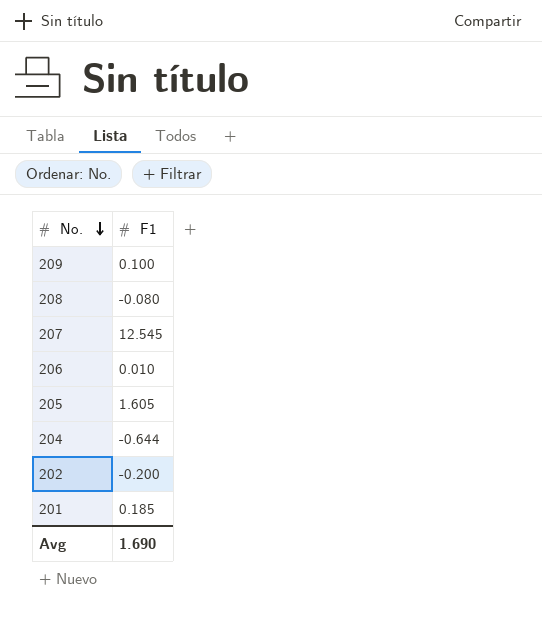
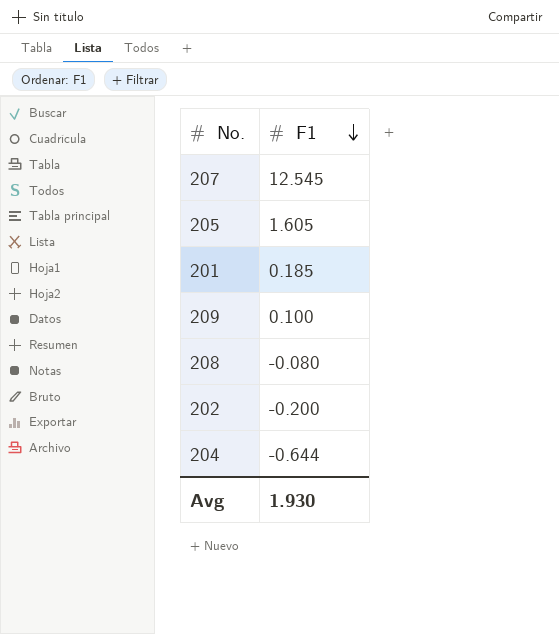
row order: No. descending -> F1 descending
row 206: 0.010 -> none
Avg | F1: 1.690 -> 1.930

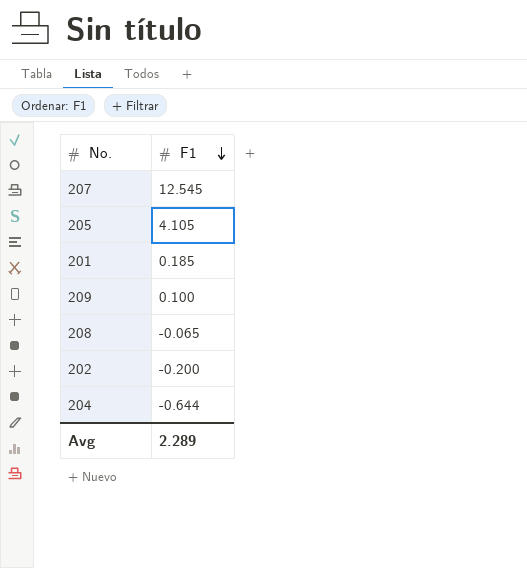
205 | F1: 1.605 -> 4.105
208 | F1: -0.080 -> -0.065
Avg | F1: 1.930 -> 2.289

